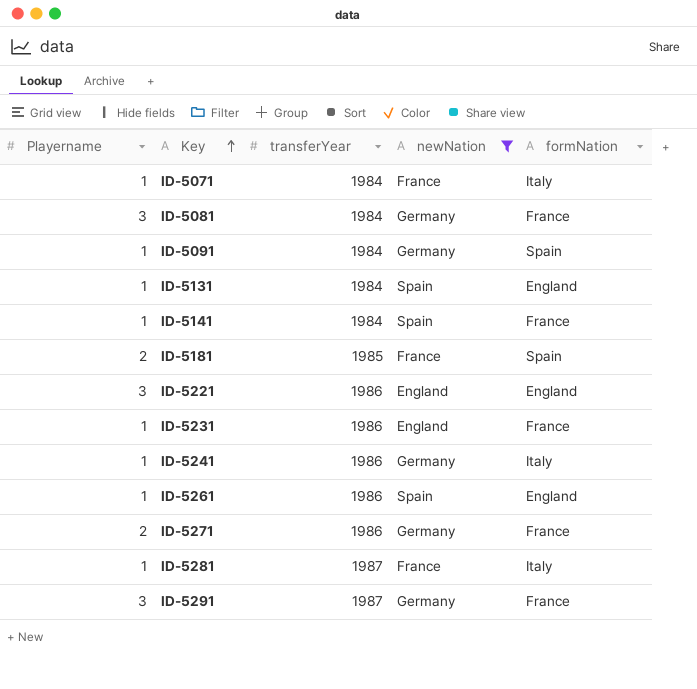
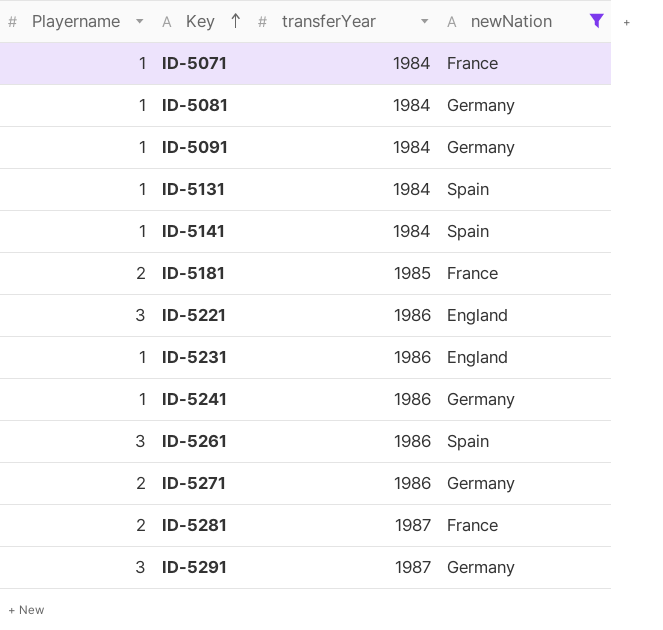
column formNation | position: 5 -> none
ID-5081 | Playername: 3 -> 1
ID-5261 | Playername: 1 -> 3
ID-5281 | Playername: 1 -> 2

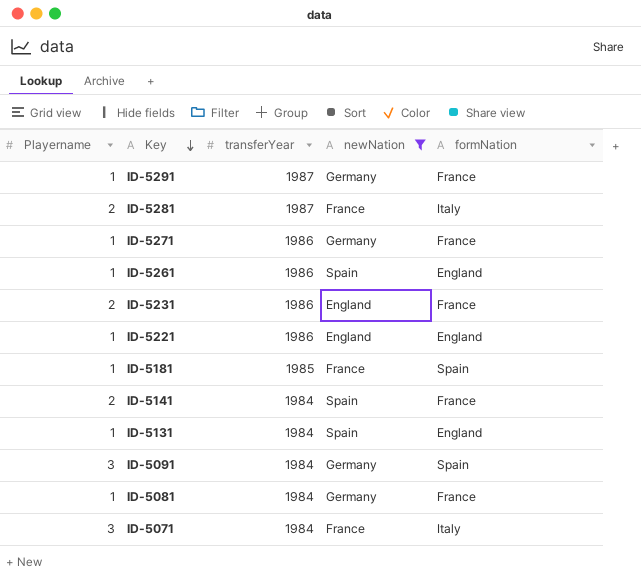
row order: Key ascending -> Key descending
column formNation | position: none -> 5
row ID-5241: 1 | 1986 | Germany -> none
ID-5291 | Playername: 3 -> 1
ID-5271 | Playername: 2 -> 1
ID-5261 | Playername: 3 -> 1
ID-5231 | Playername: 1 -> 2
ID-5221 | Playername: 3 -> 1
ID-5181 | Playername: 2 -> 1
ID-5141 | Playername: 1 -> 2
ID-5091 | Playername: 1 -> 3
ID-5071 | Playername: 1 -> 3

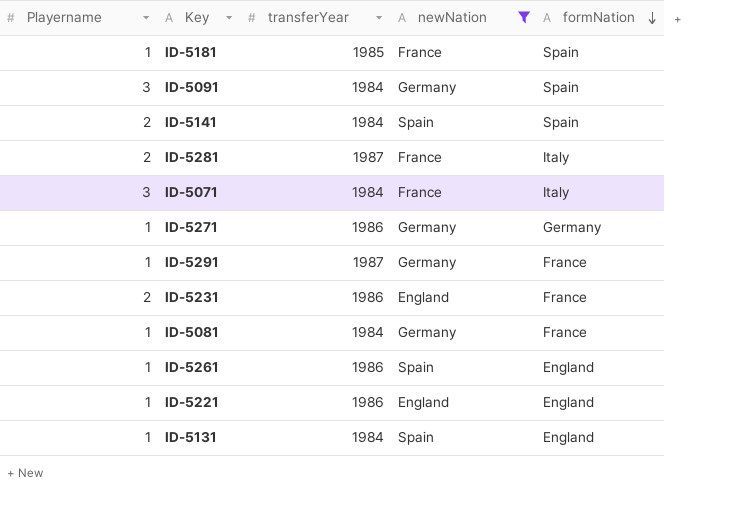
row order: Key descending -> formNation descending
ID-5141 | formNation: France -> Spain
ID-5271 | formNation: France -> Germany

